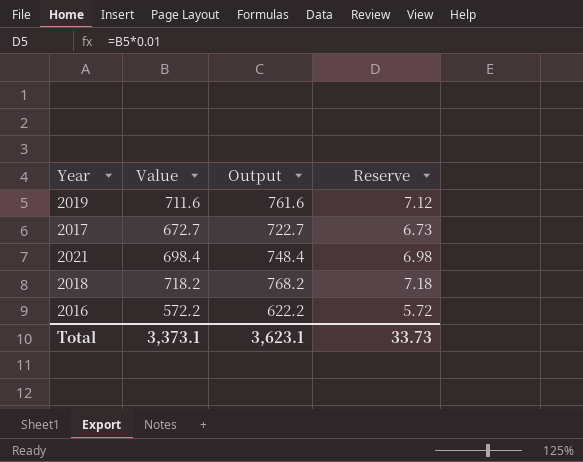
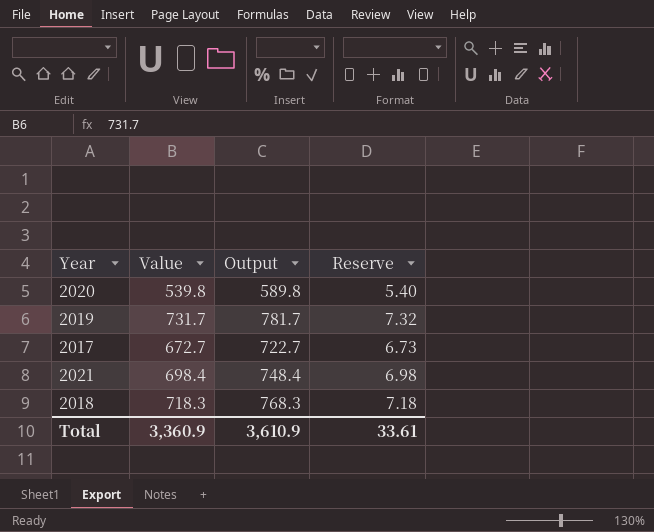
row 2016: 572.2 | 622.2 | 5.72 -> none
row 2020: none -> 539.8 | 589.8 | 5.40
2019 | Value: 711.6 -> 731.7
2019 | Output: 761.6 -> 781.7
2019 | Reserve: 7.12 -> 7.32
2018 | Value: 718.2 -> 718.3
2018 | Output: 768.2 -> 768.3
Total | Value: 3,373.1 -> 3,360.9
Total | Output: 3,623.1 -> 3,610.9
Total | Reserve: 33.73 -> 33.61

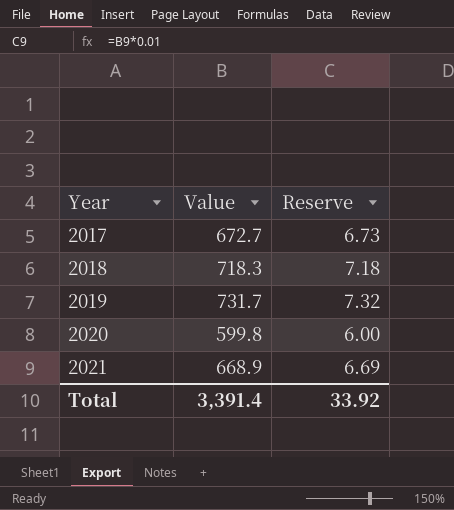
row order: none -> Year ascending
column Output | formula: [Value] + 50 -> none
2020 | Value: 539.8 -> 599.8
2020 | Reserve: 5.40 -> 6.00
2021 | Value: 698.4 -> 668.9
2021 | Reserve: 6.98 -> 6.69
Total | Value: 3,360.9 -> 3,391.4
Total | Reserve: 33.61 -> 33.92

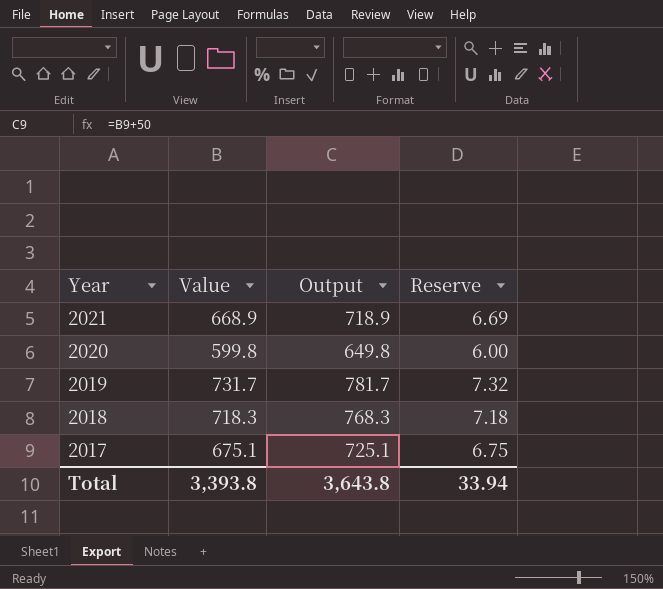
row order: Year ascending -> Year descending
column Output | formula: none -> [Value] + 50
2017 | Value: 672.7 -> 675.1
2017 | Reserve: 6.73 -> 6.75
Total | Value: 3,391.4 -> 3,393.8
Total | Reserve: 33.92 -> 33.94

